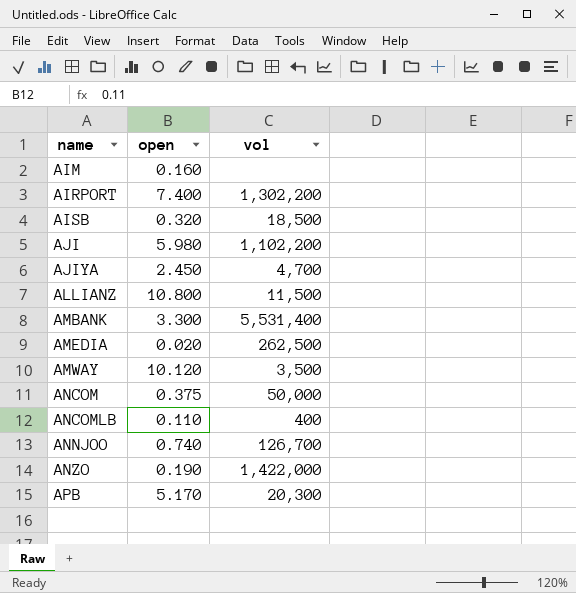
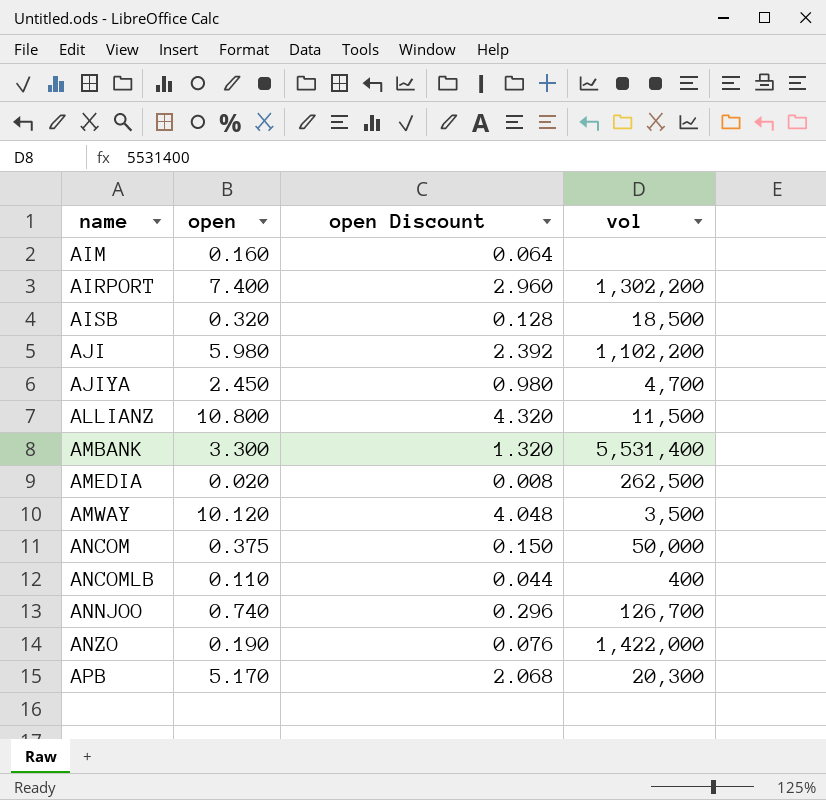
column open Discount | formula: none -> [open] * 0.4

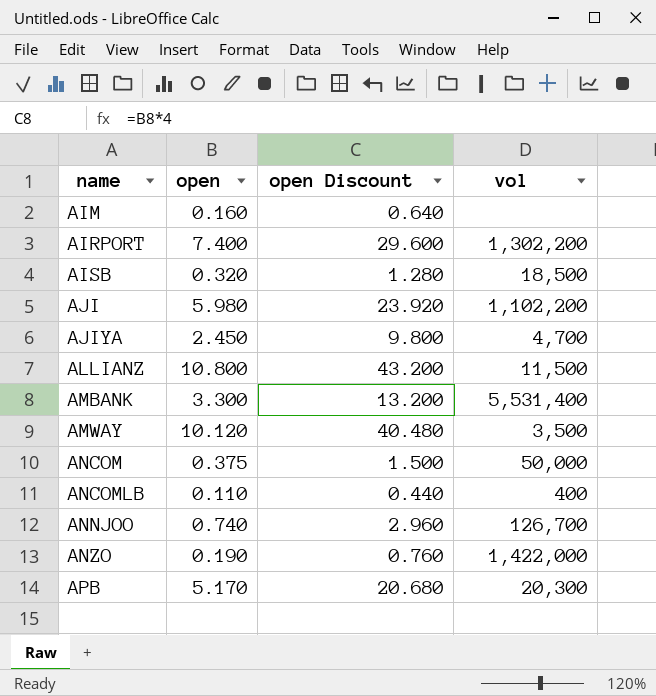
column open Discount | formula: [open] * 0.4 -> [open] * 4
row AMEDIA: 0.020 | 0.008 | 262,500 -> none

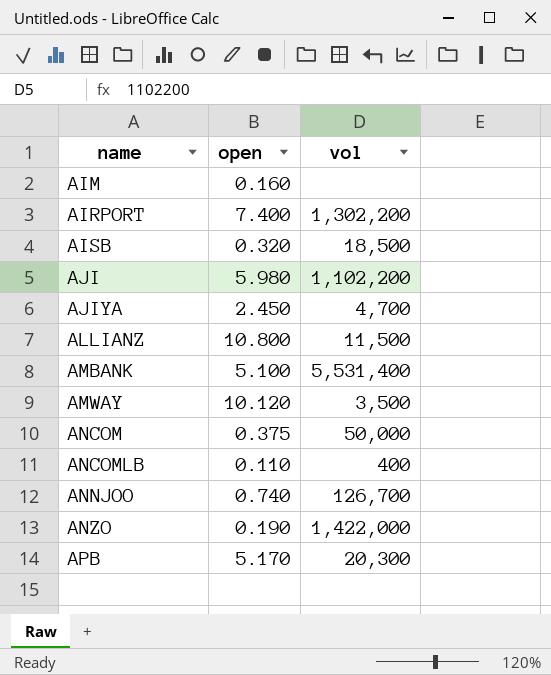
column open Discount | formula: [open] * 4 -> none
AMBANK | open: 3.300 -> 5.100

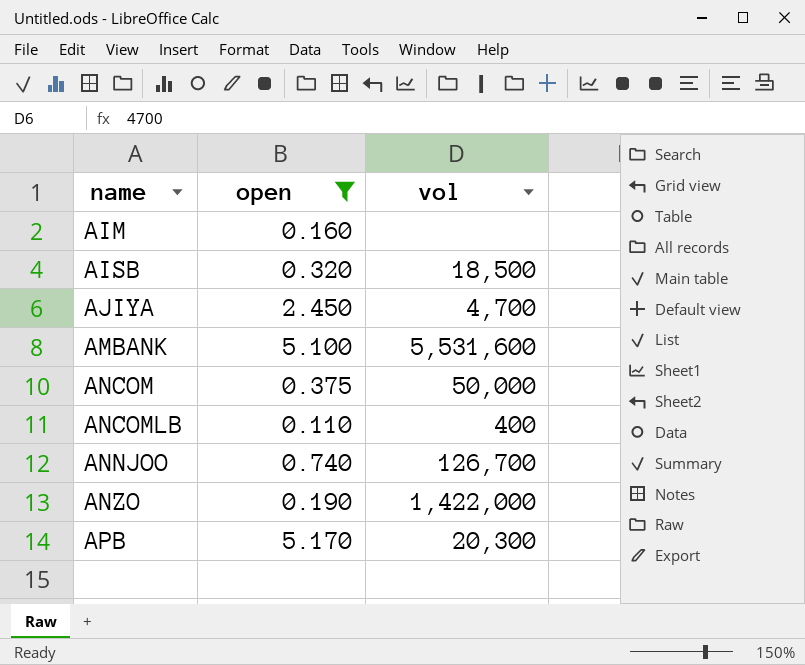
filter: none -> open <= 5.170
AMBANK | vol: 5,531,400 -> 5,531,600

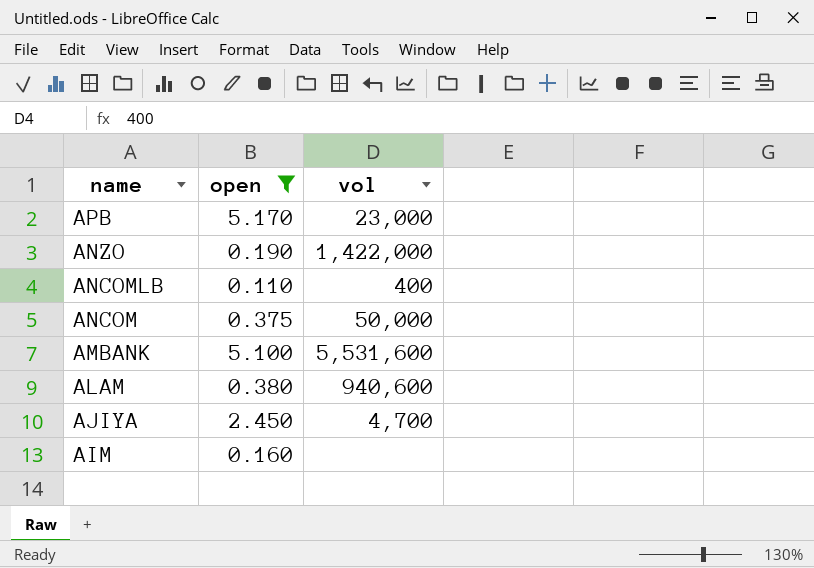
row order: name ascending -> name descending
row AISB: 0.320 | 18,500 -> none
row ANNJOO: 0.740 | 126,700 -> none
APB | vol: 20,300 -> 23,000
row ALAM: none -> 0.380 | 940,600

